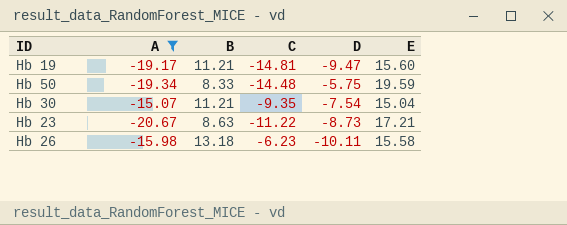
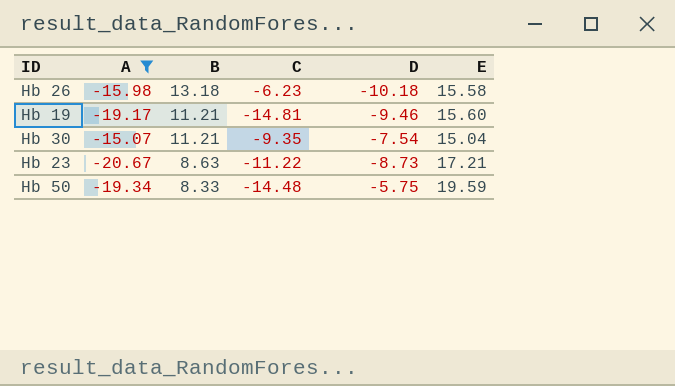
row order: none -> B descending
Hb 26 | D: -10.11 -> -10.18
Hb 19 | D: -9.47 -> -9.46

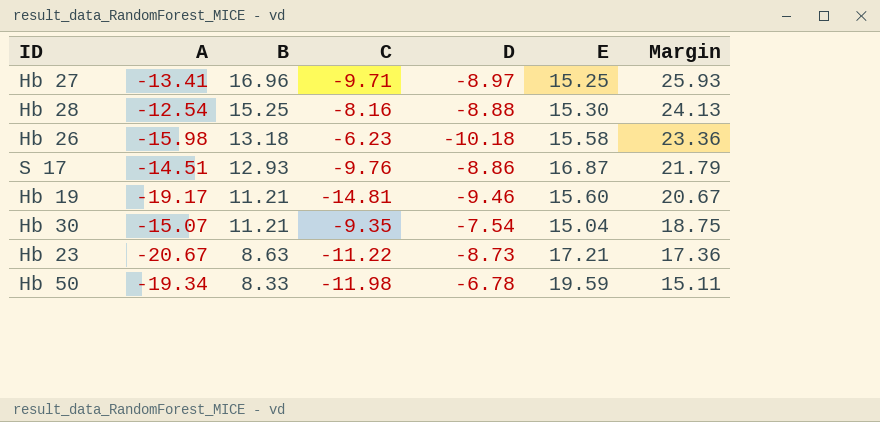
filter: A <= -15.07 -> none
column Margin | formula: none -> [B] - [D]
Hb 50 | C: -14.48 -> -11.98
Hb 50 | D: -5.75 -> -6.78

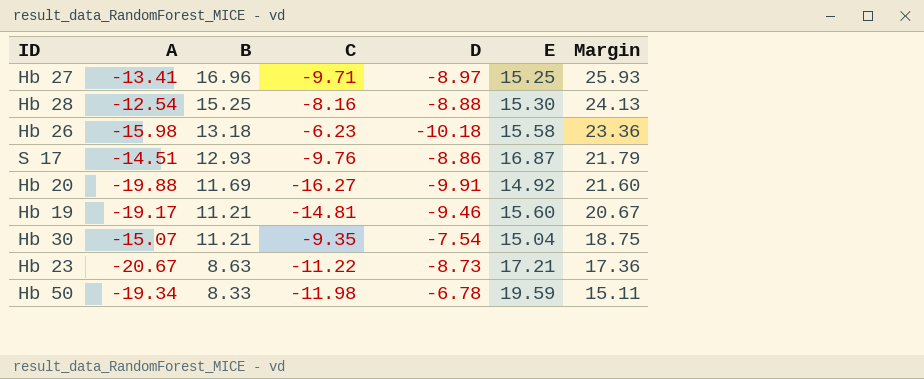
row Hb 20: none -> -19.88 | 11.69 | -16.27 | -9.91 | 14.92 | 21.60

